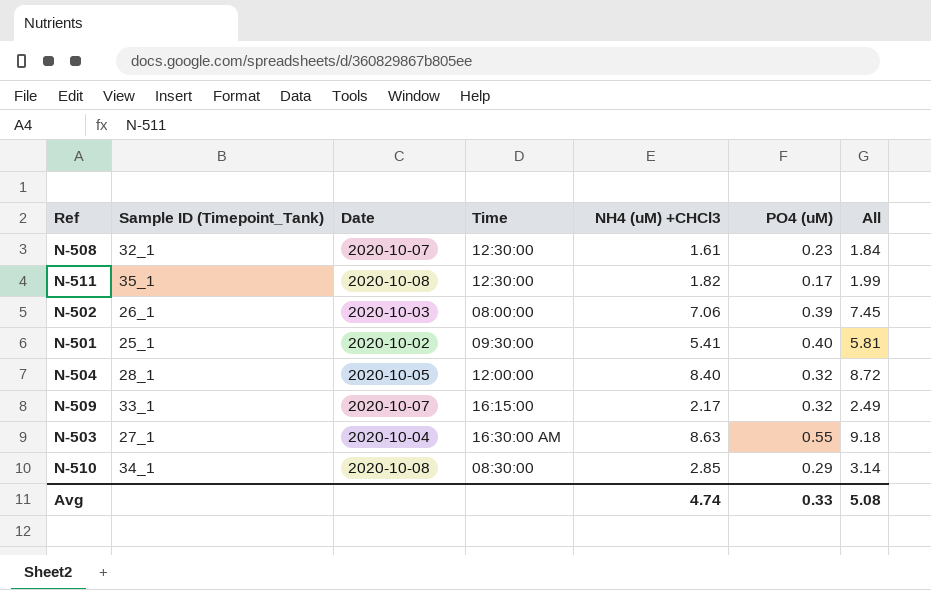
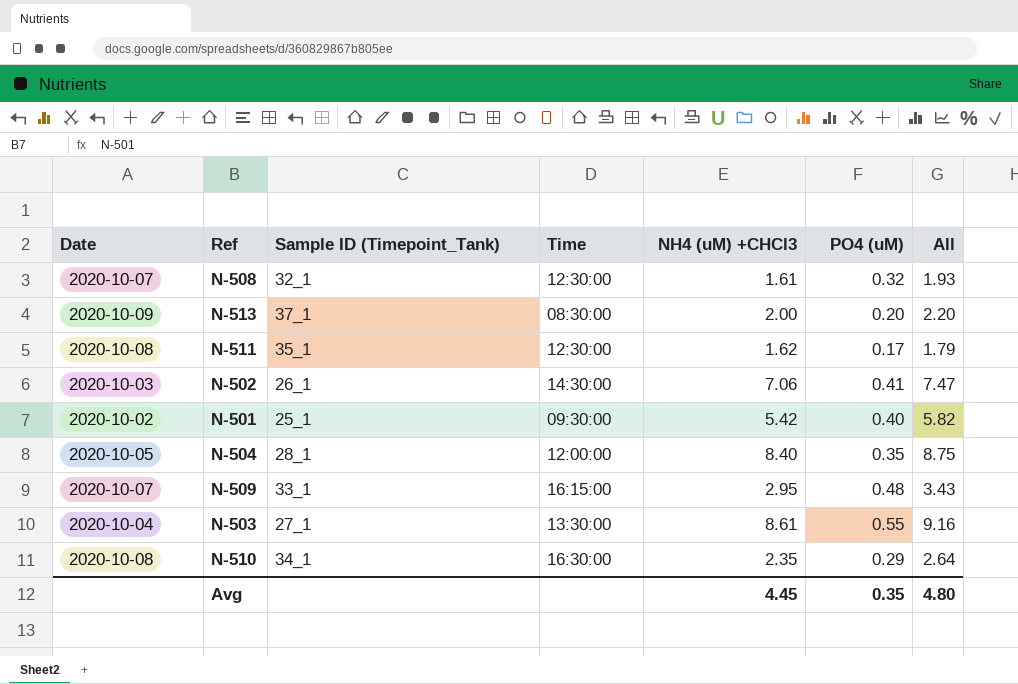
column Date | position: 3 -> 1
N-508 | PO4 (uM): 0.23 -> 0.32
N-508 | All: 1.84 -> 1.93
row N-513: none -> 2020-10-09 | 37_1 | 08:30:00 | 2.00 | 0.20 | 2.20
N-511 | NH4 (uM) +CHCl3: 1.82 -> 1.62
N-511 | All: 1.99 -> 1.79
N-502 | Time: 08:00:00 -> 14:30:00
N-502 | PO4 (uM): 0.39 -> 0.41
N-502 | All: 7.45 -> 7.47
N-501 | NH4 (uM) +CHCl3: 5.41 -> 5.42
N-501 | All: 5.81 -> 5.82
N-504 | PO4 (uM): 0.32 -> 0.35
N-504 | All: 8.72 -> 8.75
N-509 | NH4 (uM) +CHCl3: 2.17 -> 2.95
N-509 | PO4 (uM): 0.32 -> 0.48
N-509 | All: 2.49 -> 3.43
N-503 | Time: 16:30:00 AM -> 13:30:00
N-503 | NH4 (uM) +CHCl3: 8.63 -> 8.61
N-503 | All: 9.18 -> 9.16
N-510 | Time: 08:30:00 -> 16:30:00
N-510 | NH4 (uM) +CHCl3: 2.85 -> 2.35
N-510 | All: 3.14 -> 2.64
Avg | NH4 (uM) +CHCl3: 4.74 -> 4.45
Avg | PO4 (uM): 0.33 -> 0.35
Avg | All: 5.08 -> 4.80

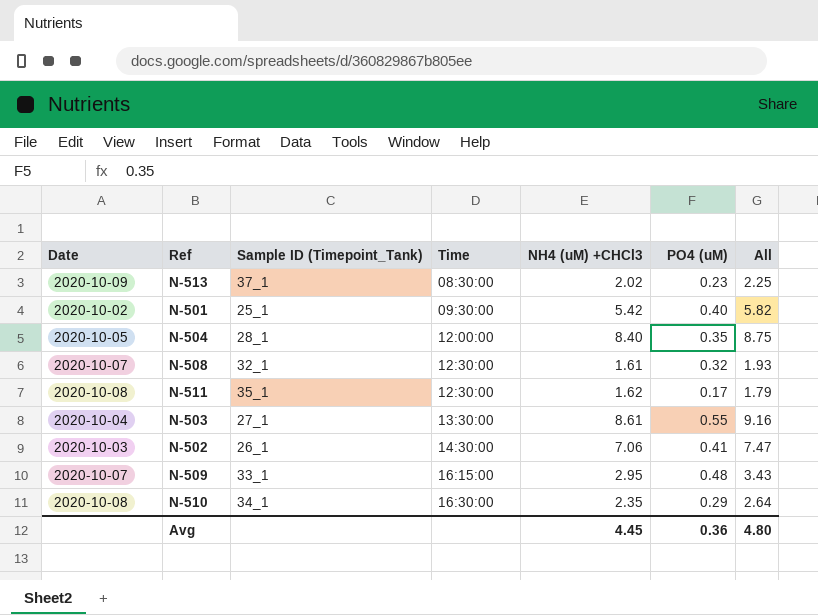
row order: none -> Time ascending
N-513 | NH4 (uM) +CHCl3: 2.00 -> 2.02
N-513 | PO4 (uM): 0.20 -> 0.23
N-513 | All: 2.20 -> 2.25
Avg | PO4 (uM): 0.35 -> 0.36

